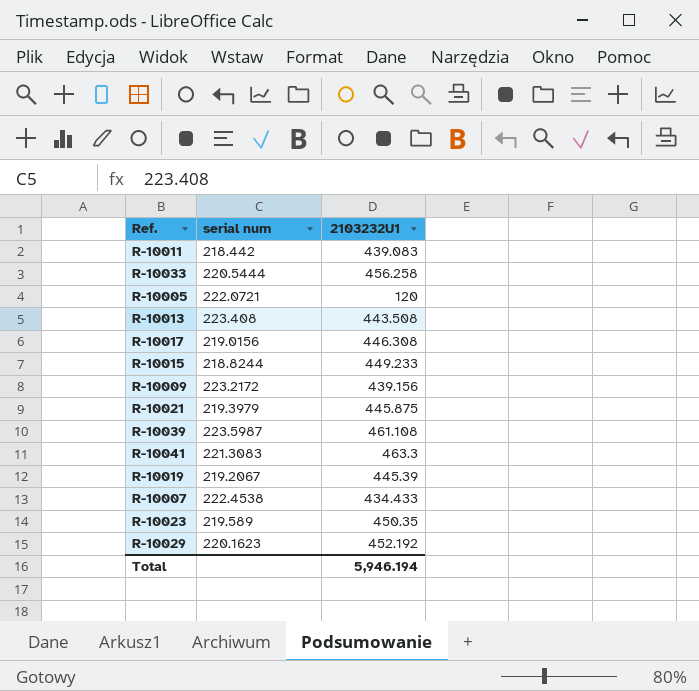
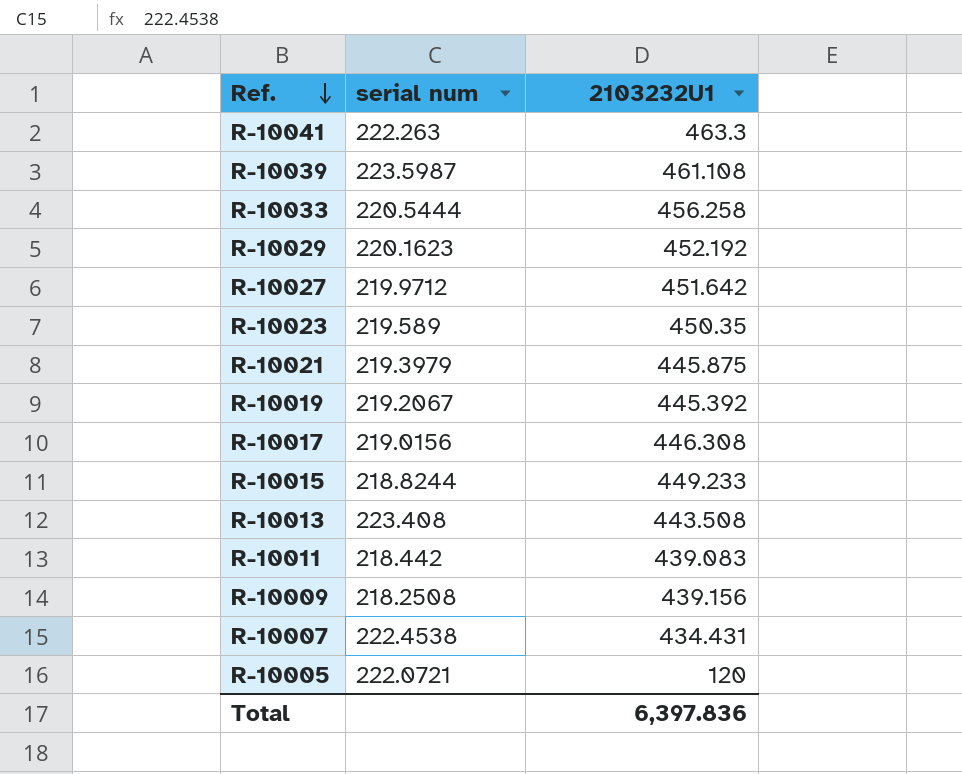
row order: none -> Ref. descending
R-10041 | serial num: 221.3083 -> 222.263
row R-10027: none -> 219.9712 | 451.642
R-10019 | 2103232U1: 445.39 -> 445.392
R-10009 | serial num: 223.2172 -> 218.2508
R-10007 | 2103232U1: 434.433 -> 434.431
Total | 2103232U1: 5,946.194 -> 6,397.836

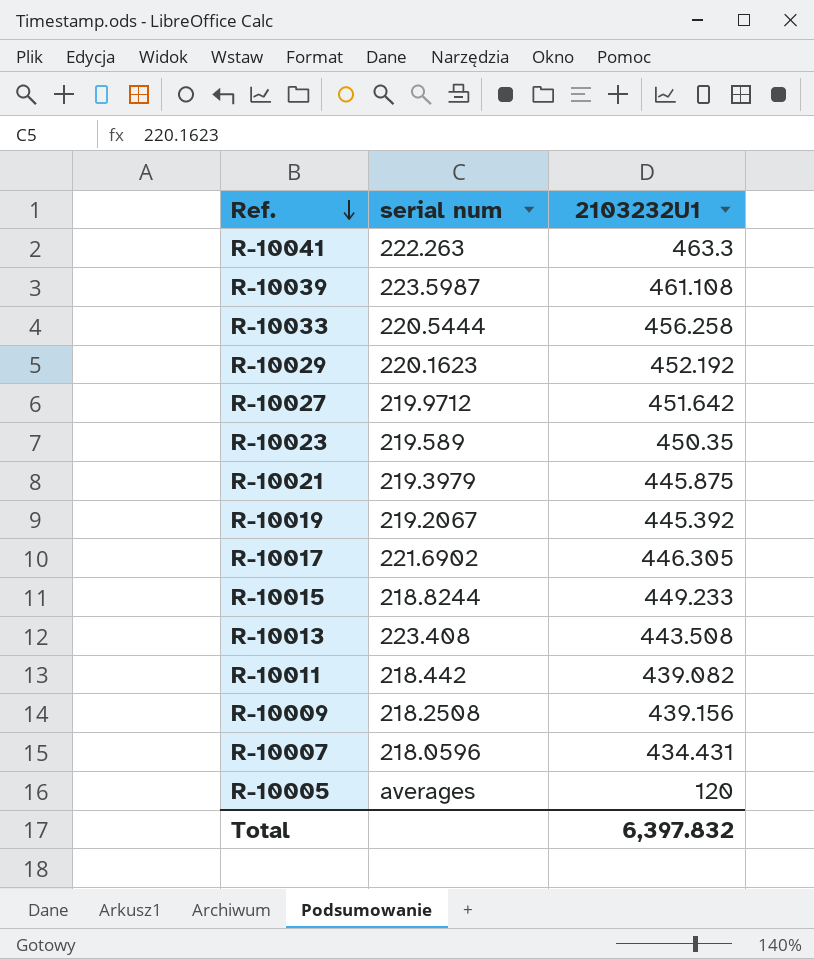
R-10017 | serial num: 219.0156 -> 221.6902
R-10017 | 2103232U1: 446.308 -> 446.305
R-10011 | 2103232U1: 439.083 -> 439.082
R-10007 | serial num: 222.4538 -> 218.0596
R-10005 | serial num: 222.0721 -> averages
Total | 2103232U1: 6,397.836 -> 6,397.832

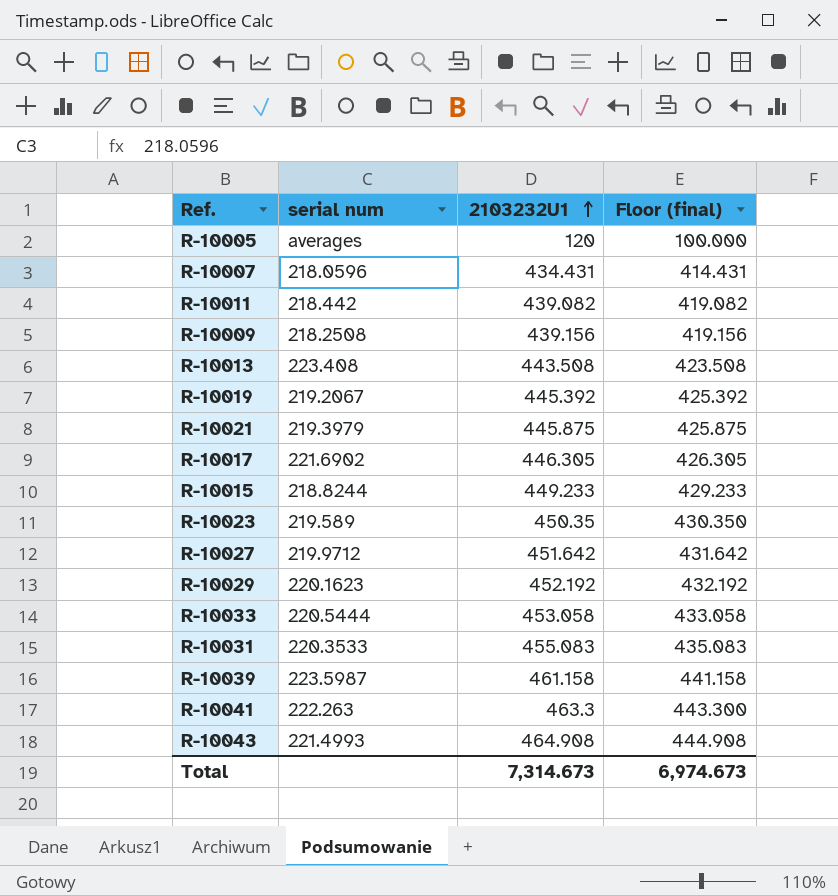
row order: Ref. descending -> 2103232U1 ascending
column Floor (final) | formula: none -> [2103232U1] - 20
R-10033 | 2103232U1: 456.258 -> 453.058
row R-10031: none -> 220.3533 | 455.083 | 435.083
R-10039 | 2103232U1: 461.108 -> 461.158
row R-10043: none -> 221.4993 | 464.908 | 444.908
Total | 2103232U1: 6,397.832 -> 7,314.673

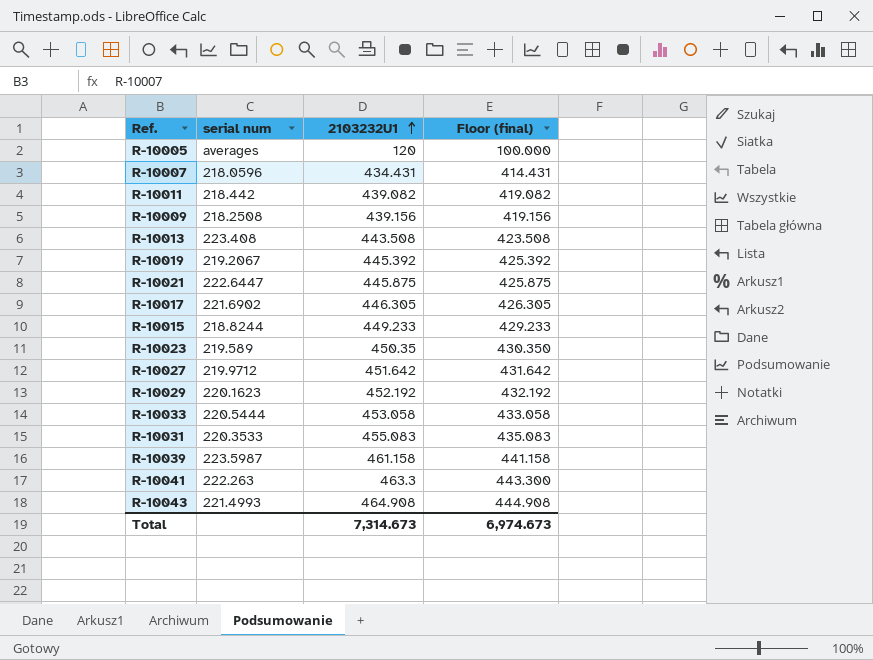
R-10021 | serial num: 219.3979 -> 222.6447

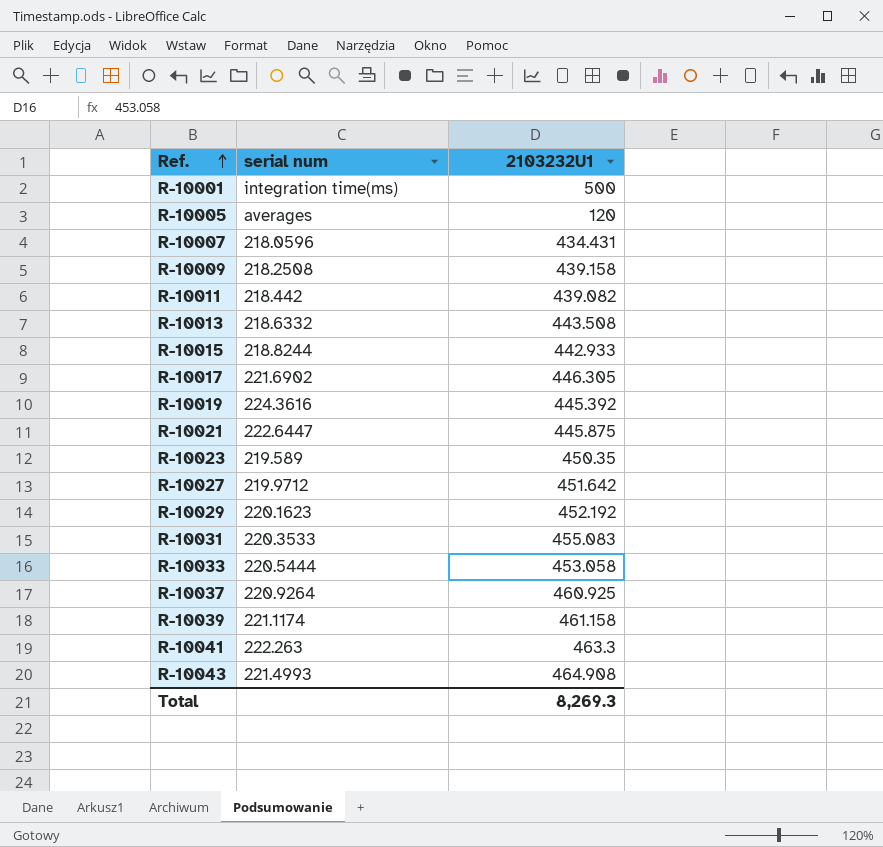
row order: 2103232U1 ascending -> Ref. ascending
column Floor (final) | formula: [2103232U1] - 20 -> none
row R-10001: none -> integration time(ms) | 500
R-10009 | 2103232U1: 439.156 -> 439.158
R-10013 | serial num: 223.408 -> 218.6332
R-10015 | 2103232U1: 449.233 -> 442.933
R-10019 | serial num: 219.2067 -> 224.3616
row R-10037: none -> 220.9264 | 460.925
R-10039 | serial num: 223.5987 -> 221.1174
Total | 2103232U1: 7,314.673 -> 8,269.3

